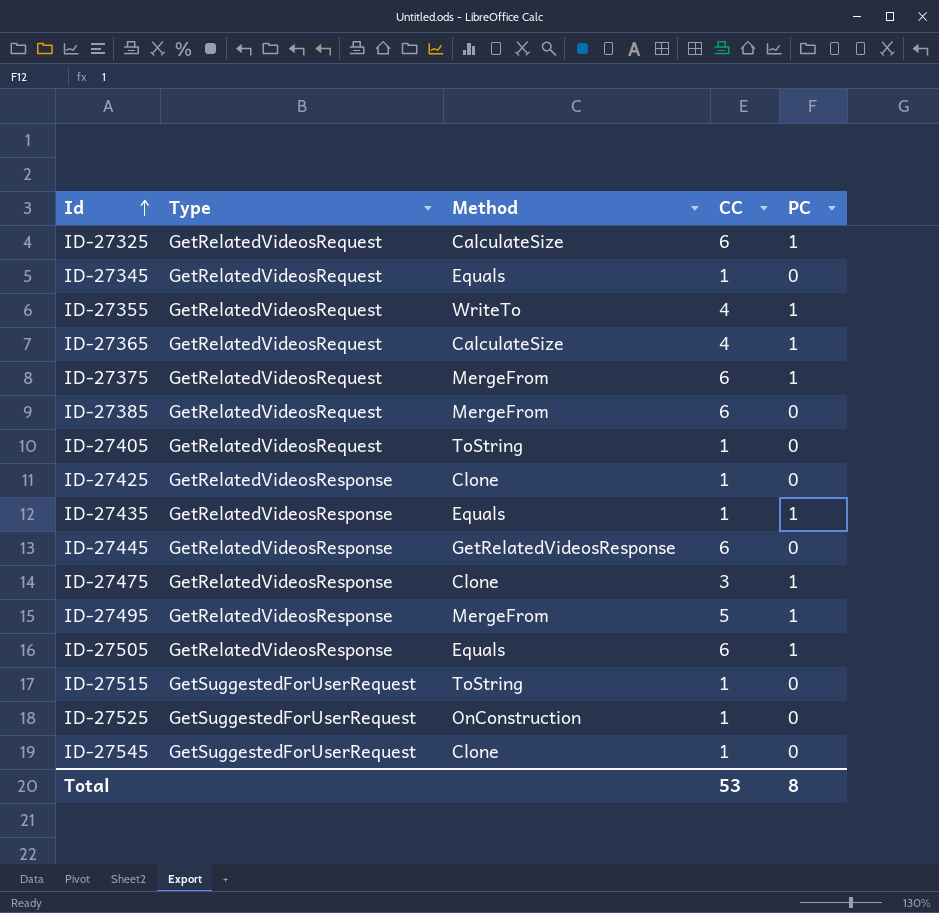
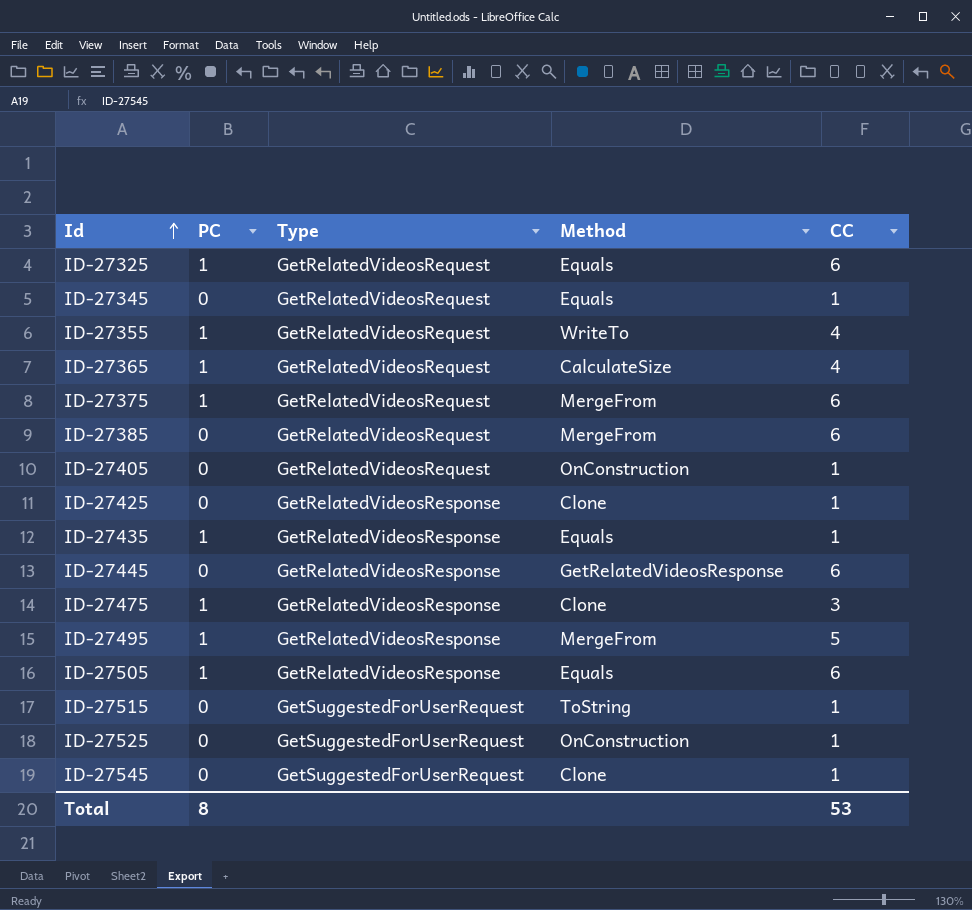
column PC | position: 5 -> 2
ID-27325 | Method: CalculateSize -> Equals
ID-27405 | Method: ToString -> OnConstruction

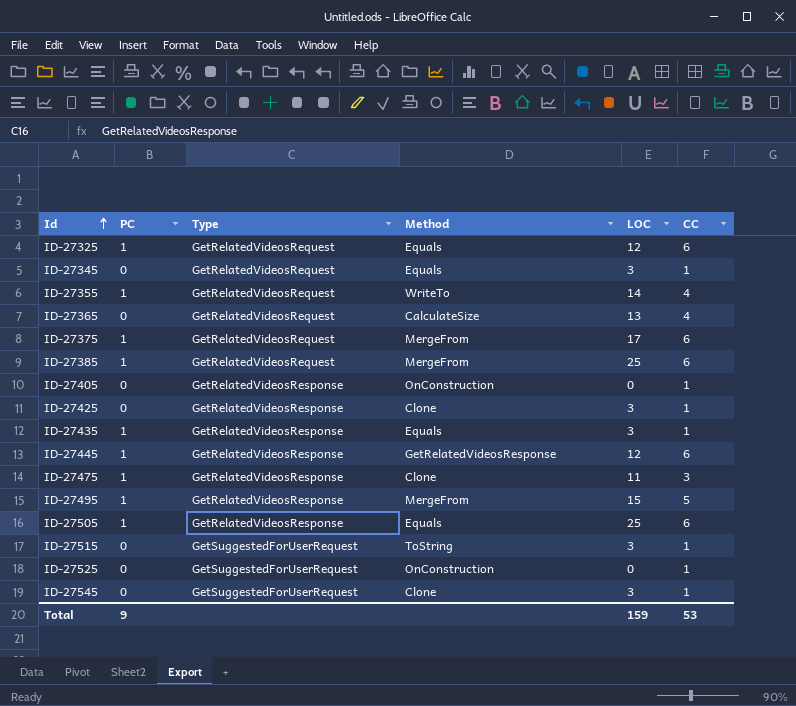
column LOC | position: none -> 5
ID-27365 | PC: 1 -> 0
ID-27385 | PC: 0 -> 1
ID-27405 | Type: GetRelatedVideosRequest -> GetRelatedVideosResponse
ID-27445 | PC: 0 -> 1
Total | PC: 8 -> 9

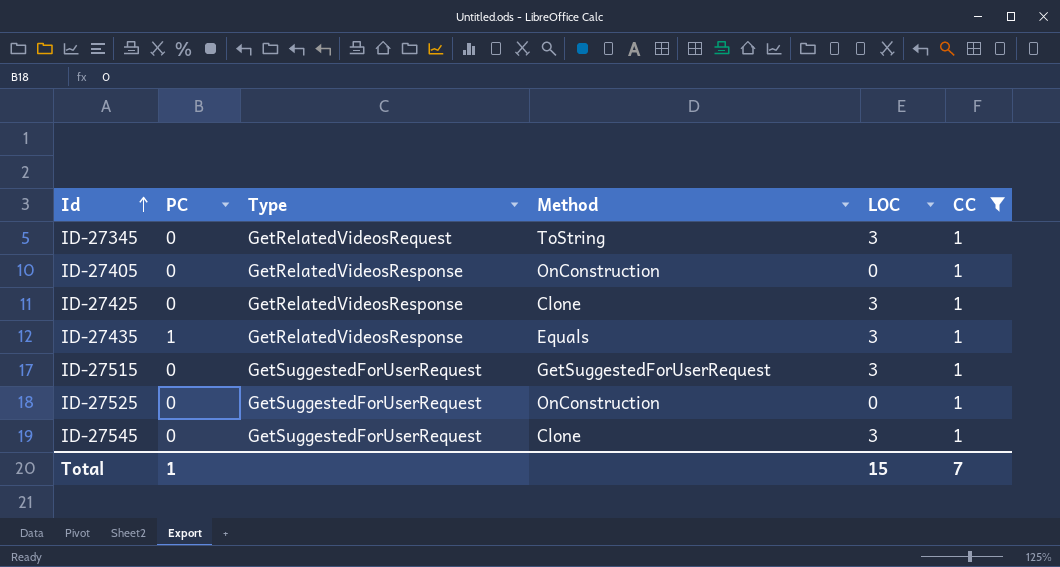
filter: none -> CC = 1
ID-27345 | Method: Equals -> ToString
ID-27515 | Method: ToString -> GetSuggestedForUserRequest
Total | PC: 9 -> 1
Total | LOC: 159 -> 15
Total | CC: 53 -> 7

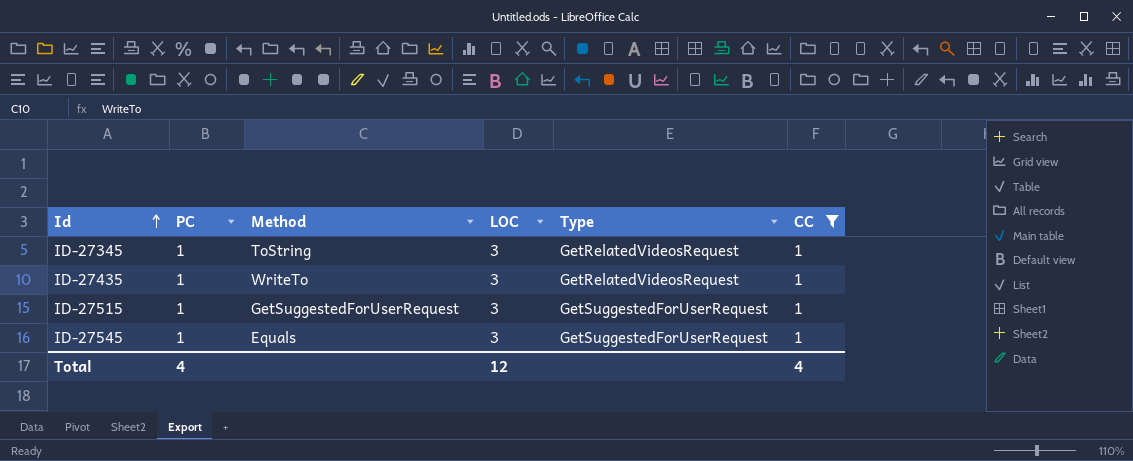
column Type | position: 3 -> 5
row ID-27405: 0 | GetRelatedVideosResponse | OnConstruction | 0 | 1 -> none
row ID-27425: 0 | GetRelatedVideosResponse | Clone | 3 | 1 -> none
row ID-27525: 0 | GetSuggestedForUserRequest | OnConstruction | 0 | 1 -> none
ID-27345 | PC: 0 -> 1
ID-27435 | Method: Equals -> WriteTo
ID-27435 | Type: GetRelatedVideosResponse -> GetRelatedVideosRequest
ID-27515 | PC: 0 -> 1
ID-27545 | PC: 0 -> 1
ID-27545 | Method: Clone -> Equals
Total | PC: 1 -> 4
Total | LOC: 15 -> 12
Total | CC: 7 -> 4

